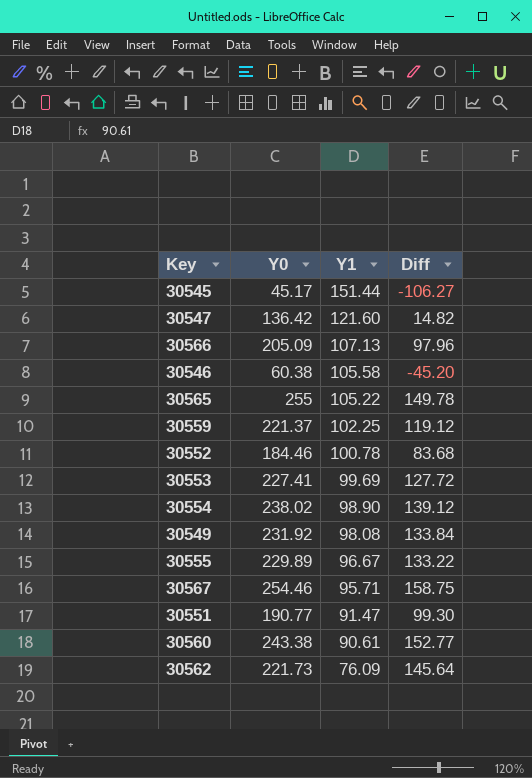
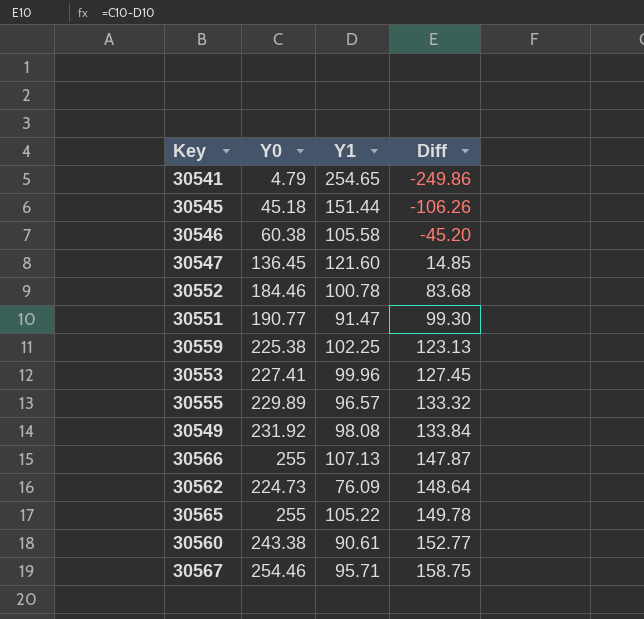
row order: Y1 descending -> Diff ascending
row 30554: 238.02 | 98.90 | 139.12 -> none
row 30541: none -> 4.79 | 254.65 | -249.86
30545 | Y0: 45.17 -> 45.18
30545 | Diff: -106.27 -> -106.26
30547 | Y0: 136.42 -> 136.45
30547 | Diff: 14.82 -> 14.85
30559 | Y0: 221.37 -> 225.38
30559 | Diff: 119.12 -> 123.13
30553 | Y1: 99.69 -> 99.96
30553 | Diff: 127.72 -> 127.45
30555 | Y1: 96.67 -> 96.57
30555 | Diff: 133.22 -> 133.32
30566 | Y0: 205.09 -> 255
30566 | Diff: 97.96 -> 147.87
30562 | Y0: 221.73 -> 224.73
30562 | Diff: 145.64 -> 148.64

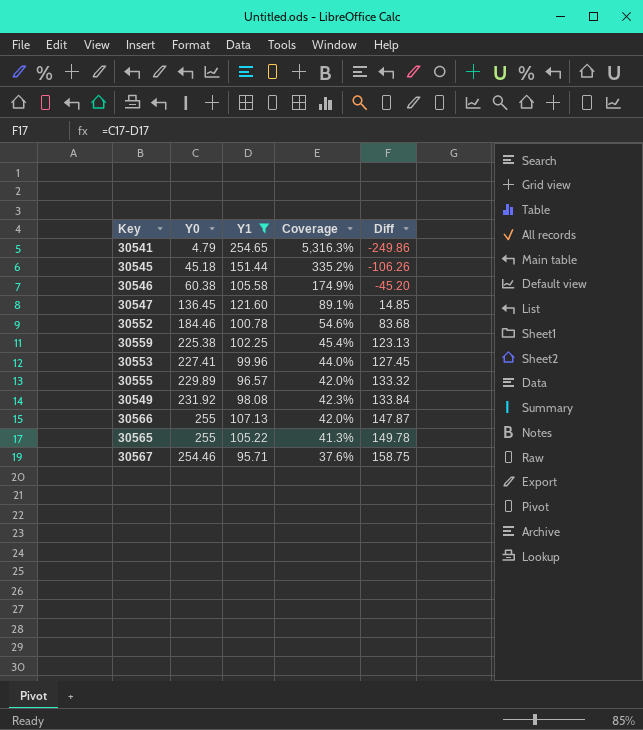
filter: none -> Y1 >= 95.71
column Coverage | formula: none -> [Y1] / [Y0]

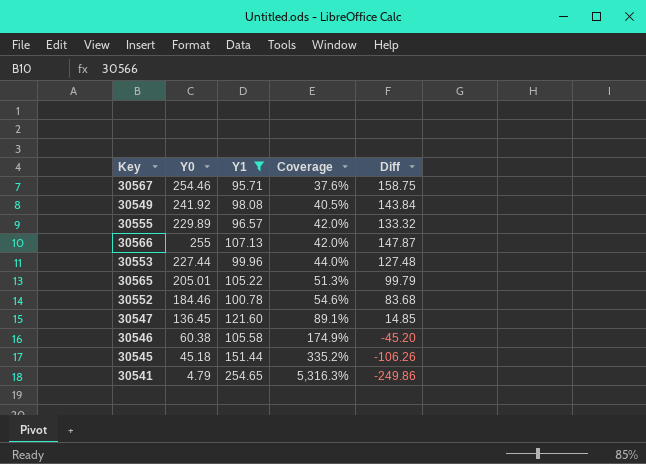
row order: Diff ascending -> Coverage ascending
row 30559: 225.38 | 102.25 | 45.4% | 123.13 -> none
30549 | Y0: 231.92 -> 241.92
30549 | Coverage: 42.3% -> 40.5%
30549 | Diff: 133.84 -> 143.84
30553 | Y0: 227.41 -> 227.44
30553 | Diff: 127.45 -> 127.48
30565 | Y0: 255 -> 205.01
30565 | Coverage: 41.3% -> 51.3%
30565 | Diff: 149.78 -> 99.79

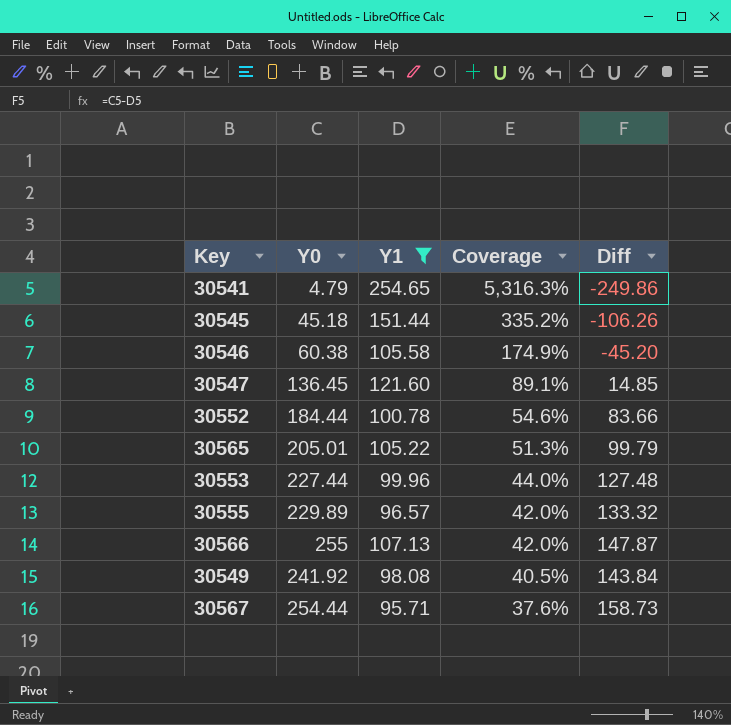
row order: Coverage ascending -> Coverage descending
30552 | Y0: 184.46 -> 184.44
30552 | Diff: 83.68 -> 83.66
30567 | Y0: 254.46 -> 254.44
30567 | Diff: 158.75 -> 158.73

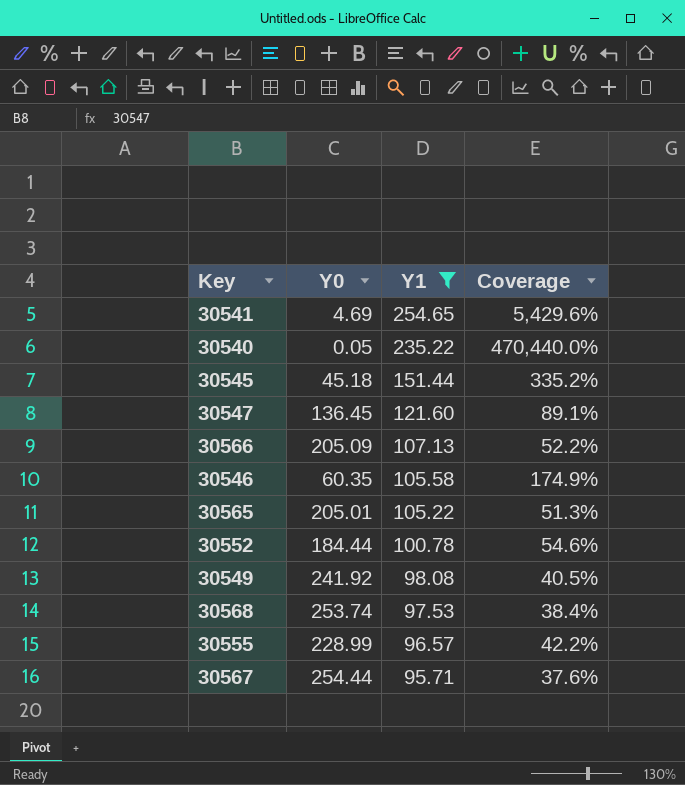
row order: Coverage descending -> Y1 descending
column Diff | formula: [Y0] - [Y1] -> none
row 30553: 227.44 | 99.96 | 44.0% | 127.48 -> none
30541 | Y0: 4.79 -> 4.69
30541 | Coverage: 5,316.3% -> 5,429.6%
row 30540: none -> 0.05 | 235.22 | 470,440.0%
30566 | Y0: 255 -> 205.09
30566 | Coverage: 42.0% -> 52.2%
30546 | Y0: 60.38 -> 60.35
row 30568: none -> 253.74 | 97.53 | 38.4%
30555 | Y0: 229.89 -> 228.99
30555 | Coverage: 42.0% -> 42.2%

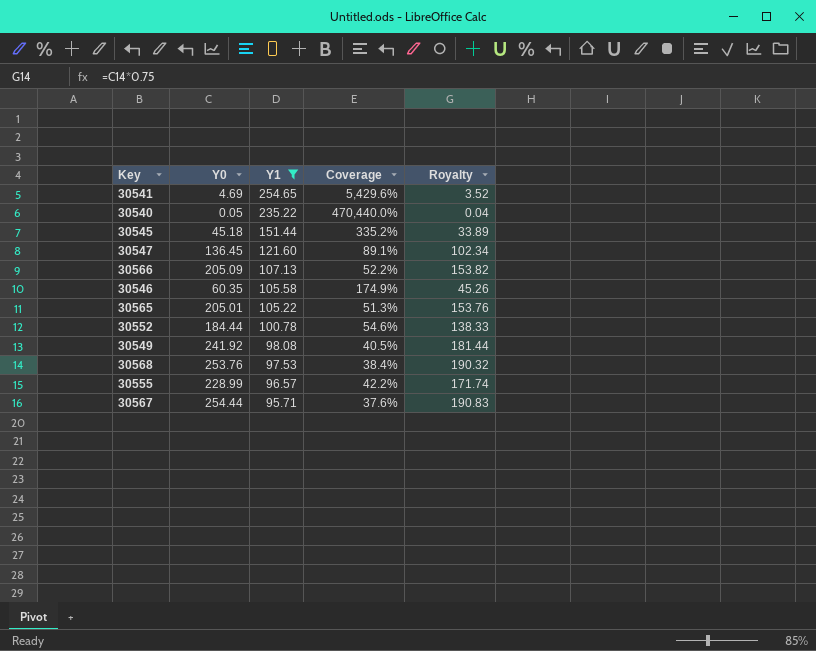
column Royalty | formula: none -> [Y0] * 0.75
30568 | Y0: 253.74 -> 253.76

